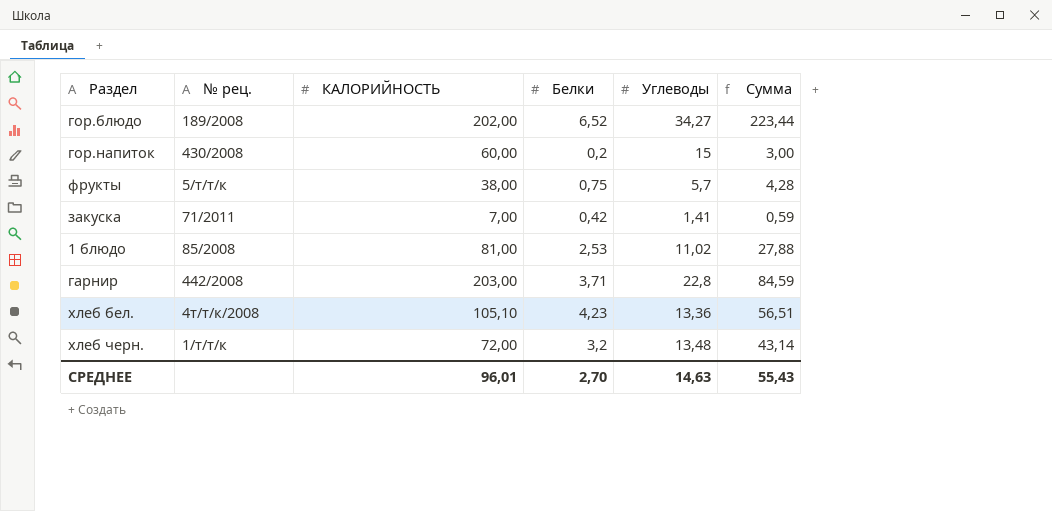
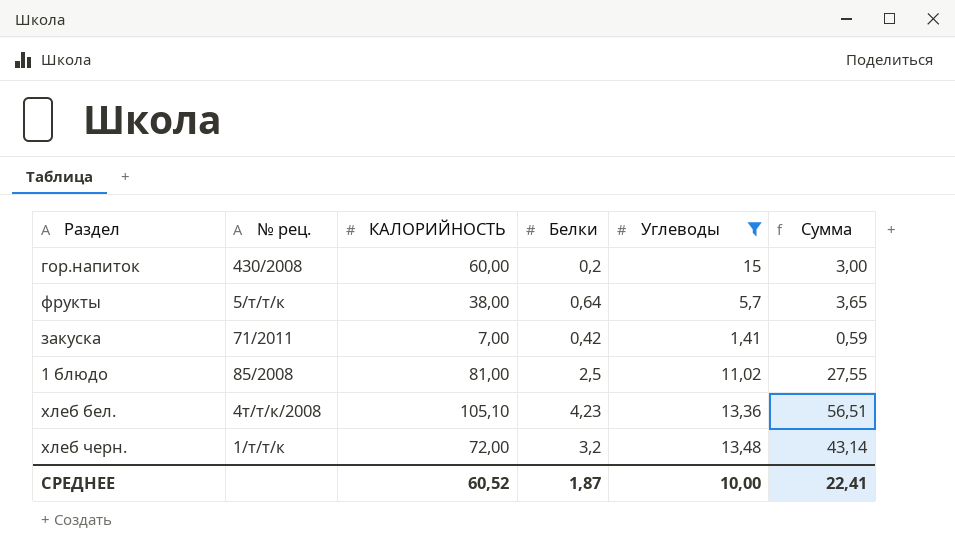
filter: none -> Углеводы <= 15
фрукты | Белки: 0,75 -> 0,64
фрукты | Сумма: 4,28 -> 3,65
1 блюдо | Белки: 2,53 -> 2,5
1 блюдо | Сумма: 27,88 -> 27,55
СРЕДНЕЕ | КАЛОРИЙНОСТЬ: 96,01 -> 60,52
СРЕДНЕЕ | Белки: 2,70 -> 1,87
СРЕДНЕЕ | Углеводы: 14,63 -> 10,00
СРЕДНЕЕ | Сумма: 55,43 -> 22,41

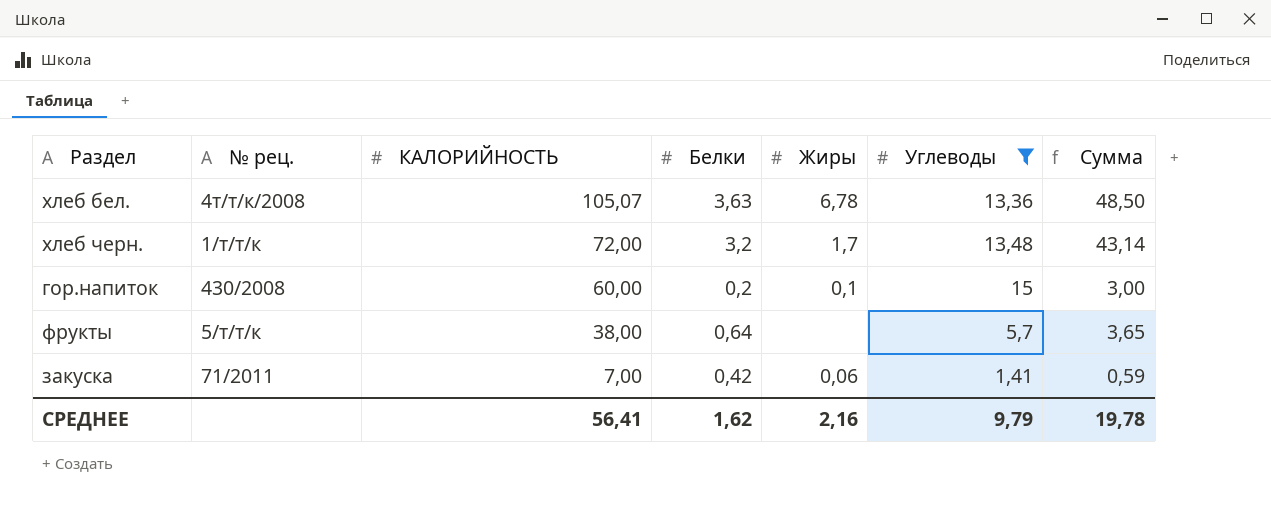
row order: none -> КАЛОРИЙНОСТЬ descending
column Жиры | position: none -> 5
row 1 блюдо: 85/2008 | 81,00 | 2,5 | 11,02 | 27,55 -> none
хлеб бел. | КАЛОРИЙНОСТЬ: 105,10 -> 105,07
хлеб бел. | Белки: 4,23 -> 3,63
хлеб бел. | Сумма: 56,51 -> 48,50
СРЕДНЕЕ | КАЛОРИЙНОСТЬ: 60,52 -> 56,41
СРЕДНЕЕ | Белки: 1,87 -> 1,62
СРЕДНЕЕ | Углеводы: 10,00 -> 9,79
СРЕДНЕЕ | Сумма: 22,41 -> 19,78

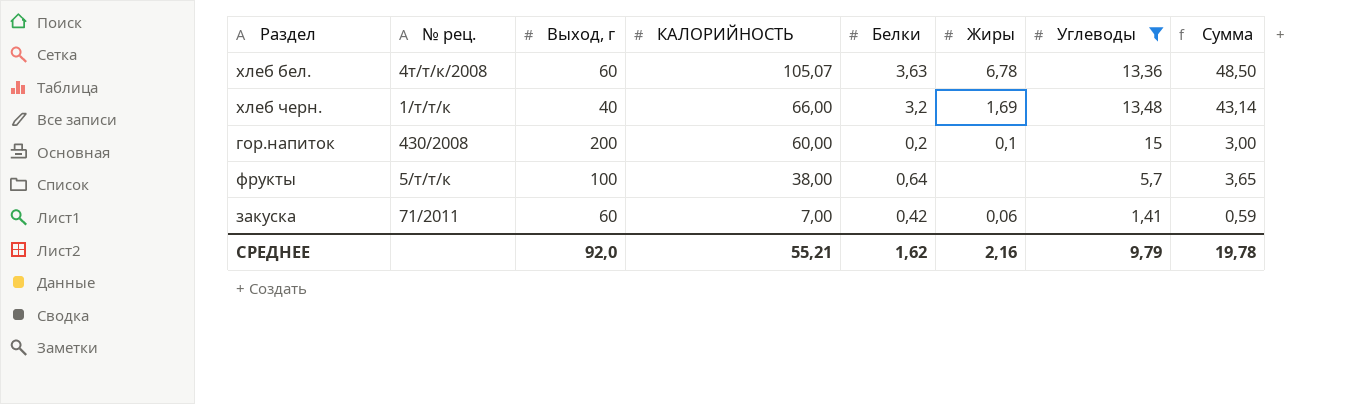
column Выход, г | position: none -> 3
хлеб черн. | КАЛОРИЙНОСТЬ: 72,00 -> 66,00
хлеб черн. | Жиры: 1,7 -> 1,69
СРЕДНЕЕ | КАЛОРИЙНОСТЬ: 56,41 -> 55,21

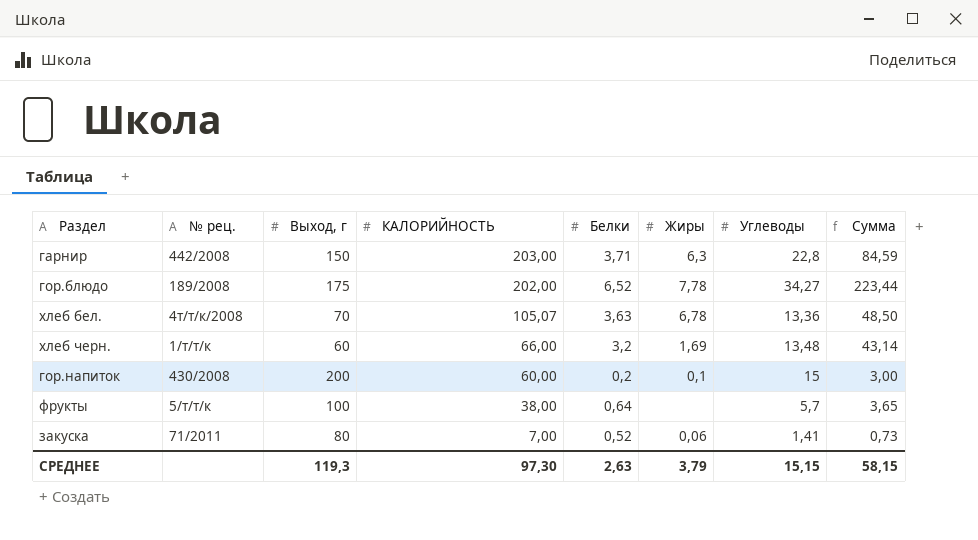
filter: Углеводы <= 15 -> none
хлеб бел. | Выход, г: 60 -> 70
хлеб черн. | Выход, г: 40 -> 60
закуска | Выход, г: 60 -> 80
закуска | Белки: 0,42 -> 0,52
закуска | Сумма: 0,59 -> 0,73
СРЕДНЕЕ | Выход, г: 92,0 -> 119,3
СРЕДНЕЕ | КАЛОРИЙНОСТЬ: 55,21 -> 97,30
СРЕДНЕЕ | Белки: 1,62 -> 2,63
СРЕДНЕЕ | Жиры: 2,16 -> 3,79
СРЕДНЕЕ | Углеводы: 9,79 -> 15,15
СРЕДНЕЕ | Сумма: 19,78 -> 58,15

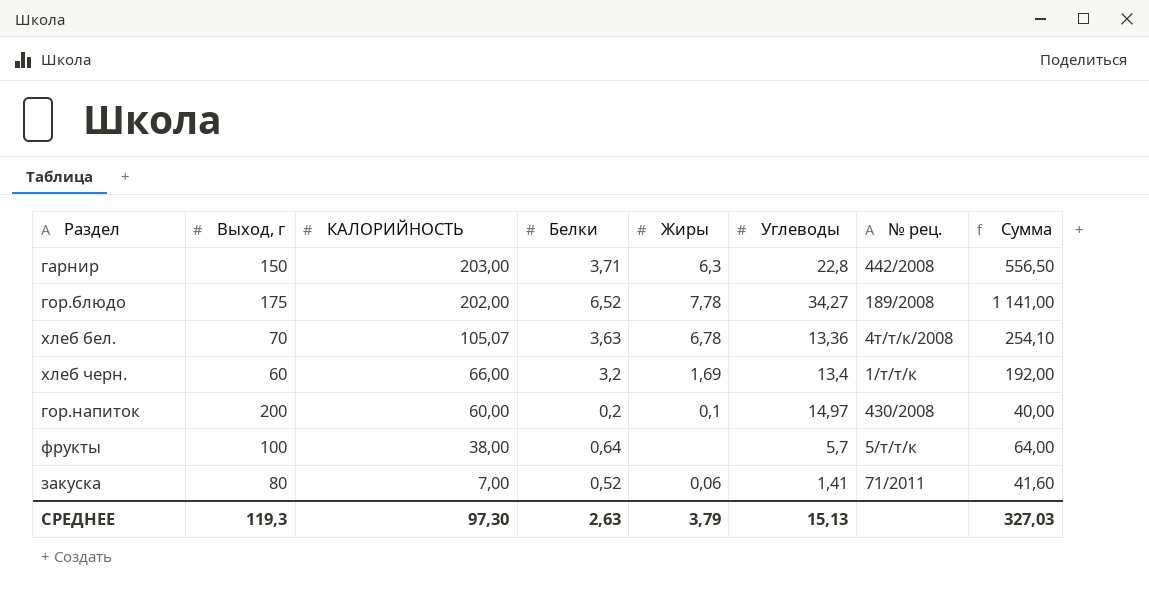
column № рец. | position: 2 -> 7
column Сумма | formula: [Белки] * [Углеводы] -> [Выход, г] * [Белки]
хлеб черн. | Углеводы: 13,48 -> 13,4
гор.напиток | Углеводы: 15 -> 14,97
СРЕДНЕЕ | Углеводы: 15,15 -> 15,13
СРЕДНЕЕ | Сумма: 58,15 -> 327,03

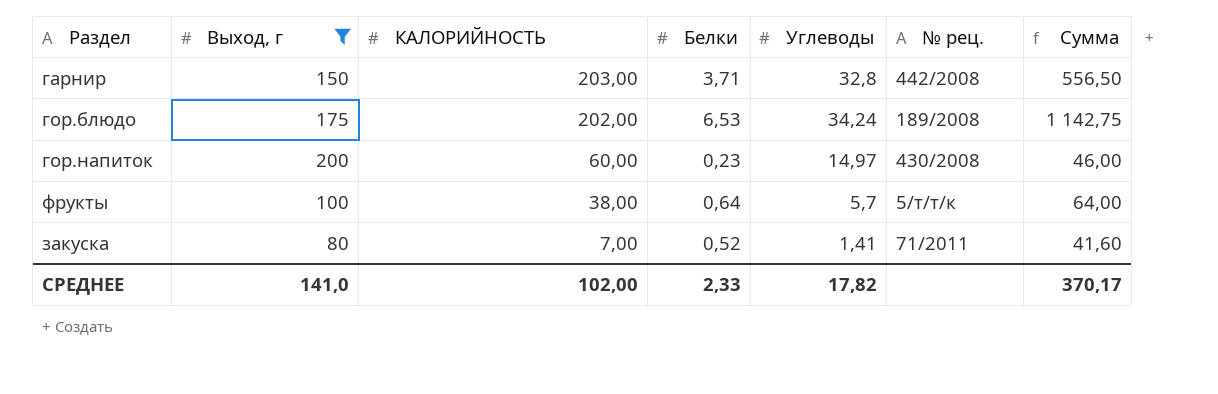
filter: none -> Выход, г >= 80
column Жиры | position: 5 -> none
гарнир | Углеводы: 22,8 -> 32,8
гор.блюдо | Белки: 6,52 -> 6,53
гор.блюдо | Углеводы: 34,27 -> 34,24
гор.блюдо | Сумма: 1 141,00 -> 1 142,75
гор.напиток | Белки: 0,2 -> 0,23
гор.напиток | Сумма: 40,00 -> 46,00
СРЕДНЕЕ | Выход, г: 119,3 -> 141,0
СРЕДНЕЕ | КАЛОРИЙНОСТЬ: 97,30 -> 102,00
СРЕДНЕЕ | Белки: 2,63 -> 2,33
СРЕДНЕЕ | Углеводы: 15,13 -> 17,82
СРЕДНЕЕ | Сумма: 327,03 -> 370,17

